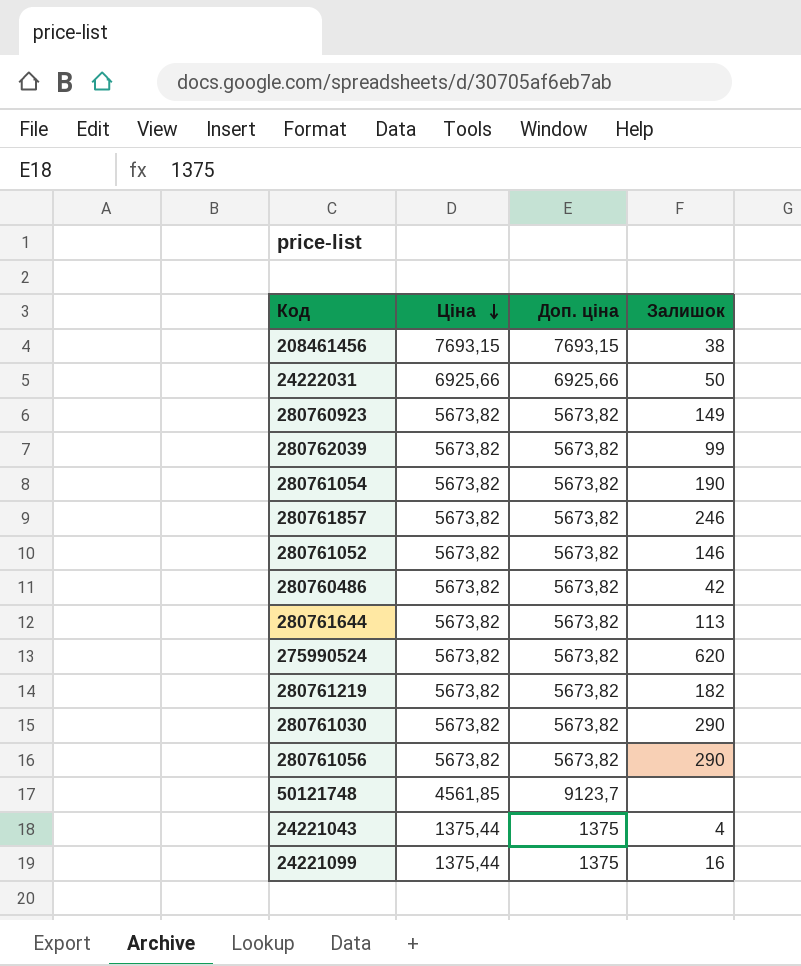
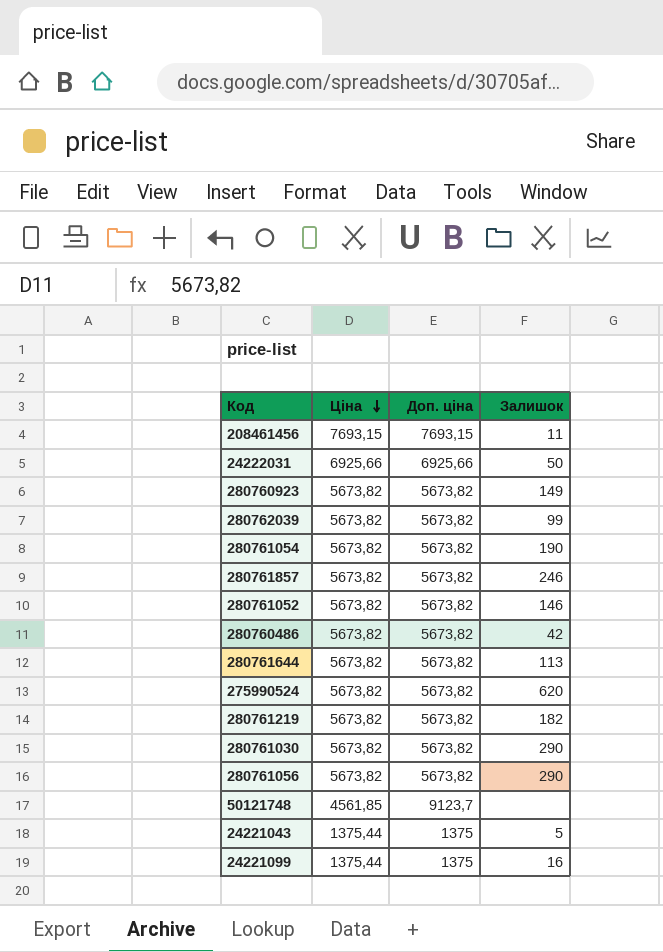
208461456 | Залишок: 38 -> 11
24221043 | Залишок: 4 -> 5

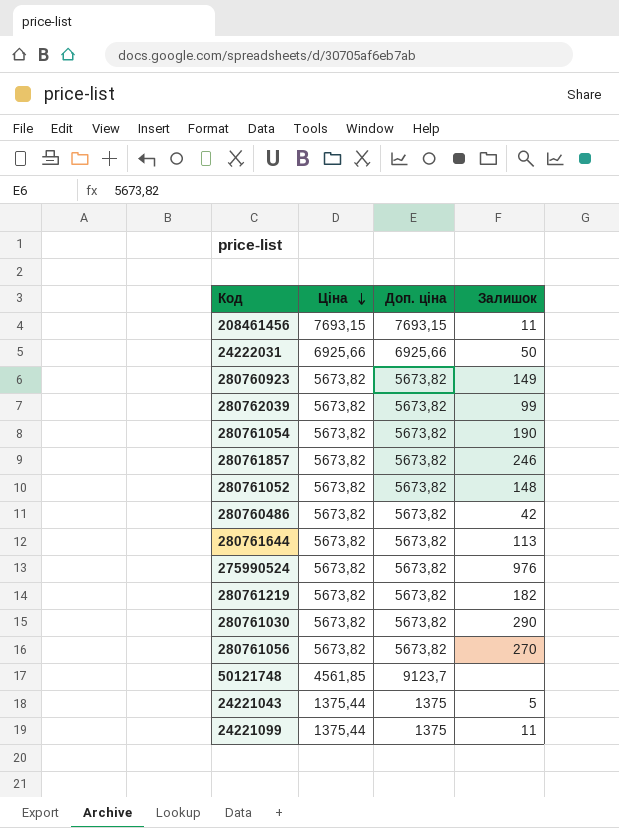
280761052 | Залишок: 146 -> 148
275990524 | Залишок: 620 -> 976
280761056 | Залишок: 290 -> 270
24221099 | Залишок: 16 -> 11

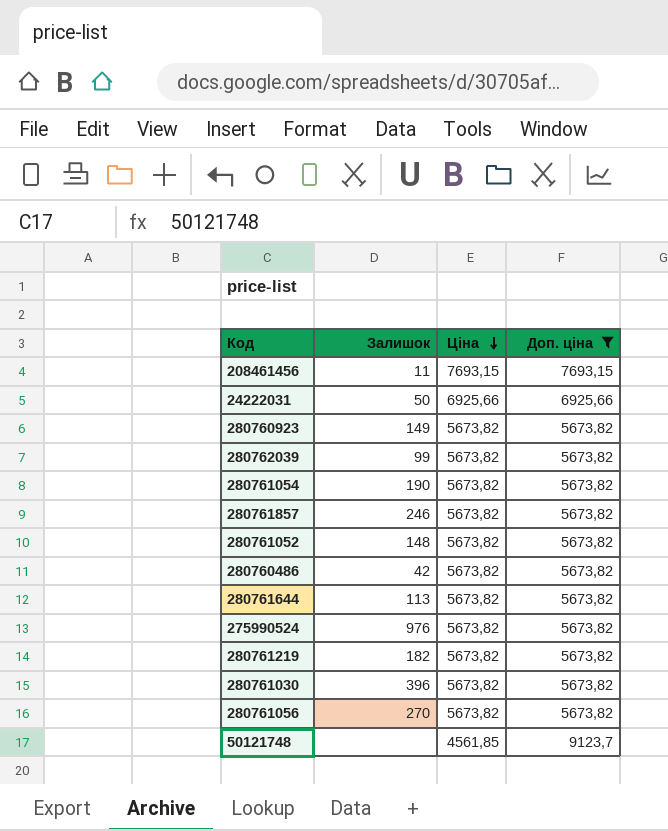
filter: none -> Доп. ціна != 1375
column Залишок | position: 4 -> 2
280761030 | Залишок: 290 -> 396

